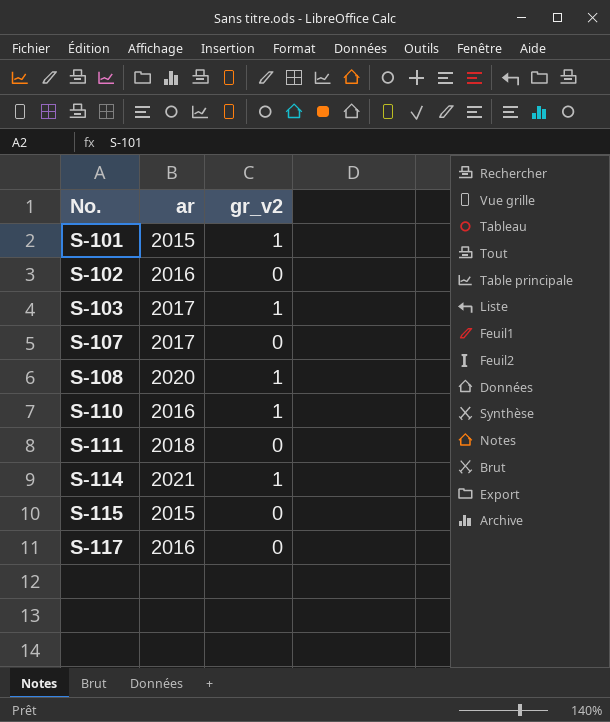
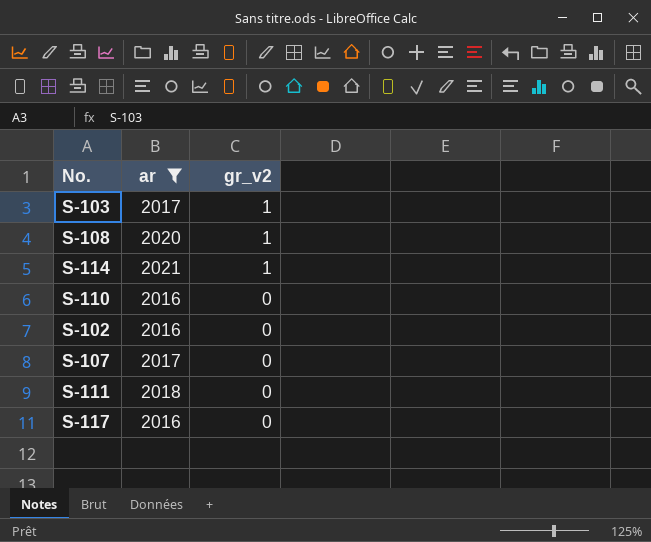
filter: none -> ar != 2015
row order: No. ascending -> gr_v2 descending
S-110 | gr_v2: 1 -> 0

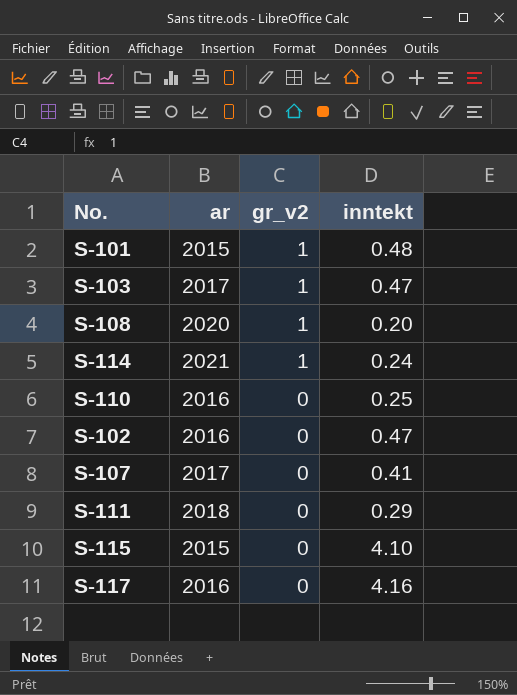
filter: ar != 2015 -> none
column inntekt | position: none -> 4

